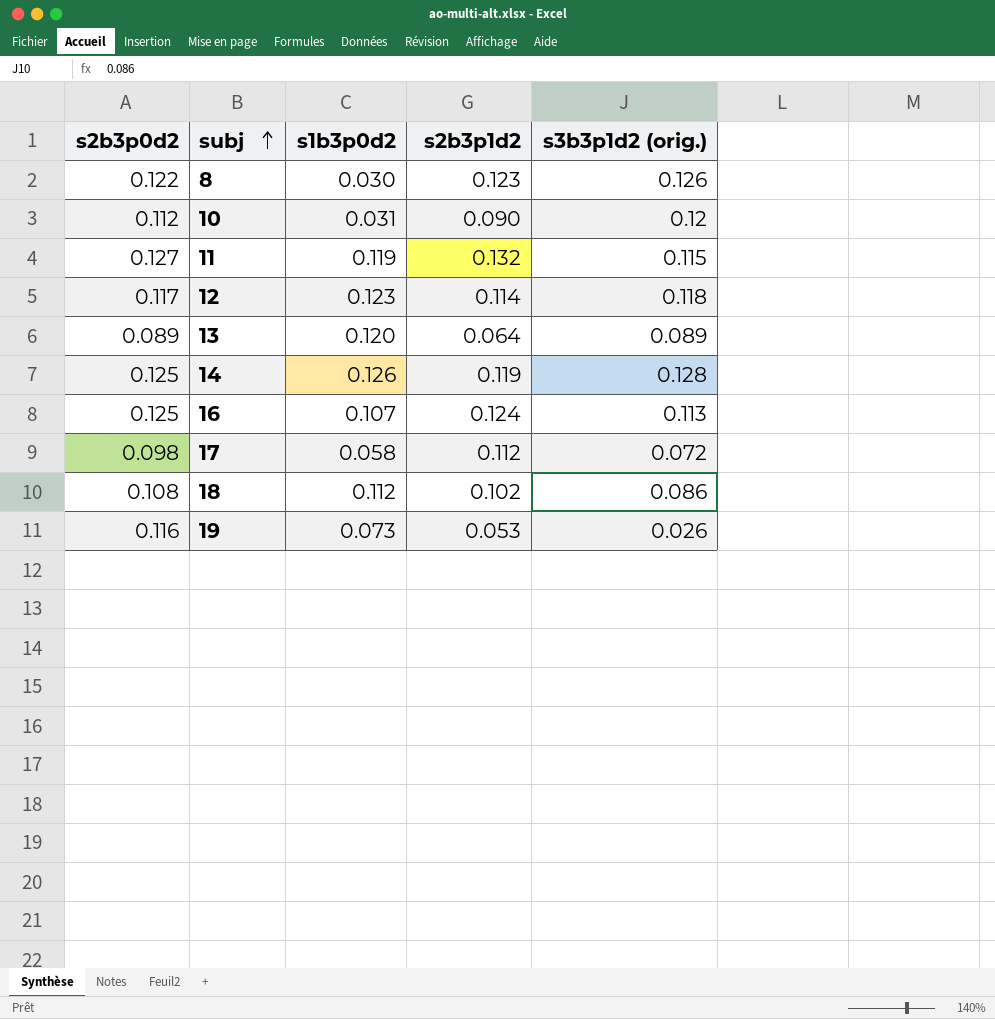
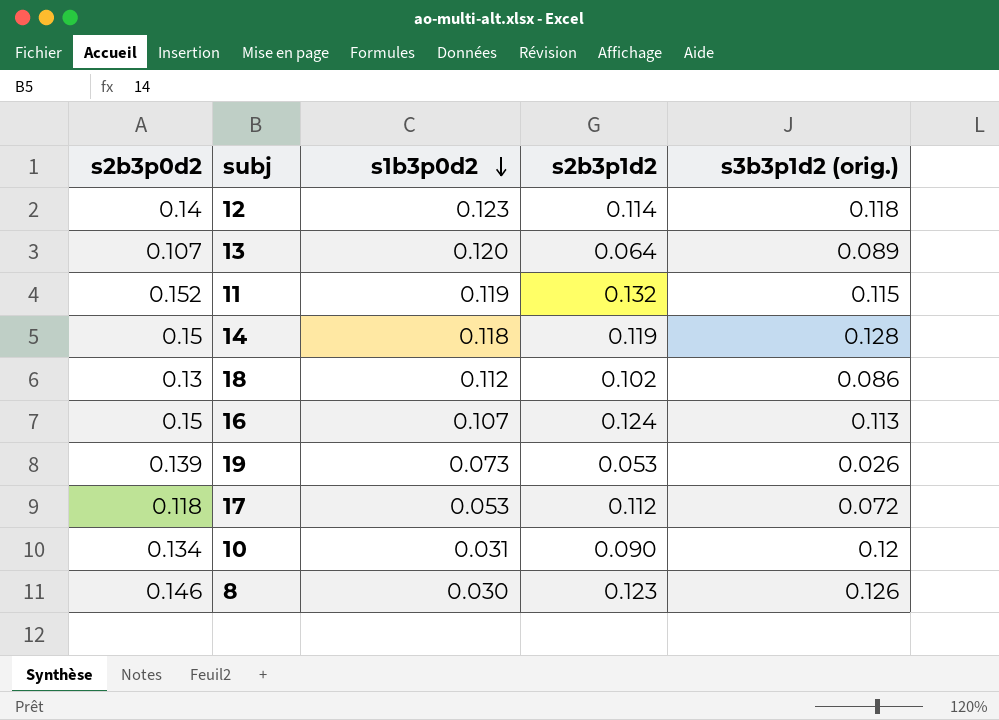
row order: subj ascending -> s1b3p0d2 descending
12 | s2b3p0d2: 0.117 -> 0.14
13 | s2b3p0d2: 0.089 -> 0.107
11 | s2b3p0d2: 0.127 -> 0.152
14 | s2b3p0d2: 0.125 -> 0.15
14 | s1b3p0d2: 0.126 -> 0.118
18 | s2b3p0d2: 0.108 -> 0.13
16 | s2b3p0d2: 0.125 -> 0.15
19 | s2b3p0d2: 0.116 -> 0.139
17 | s2b3p0d2: 0.098 -> 0.118
17 | s1b3p0d2: 0.058 -> 0.053
10 | s2b3p0d2: 0.112 -> 0.134
8 | s2b3p0d2: 0.122 -> 0.146

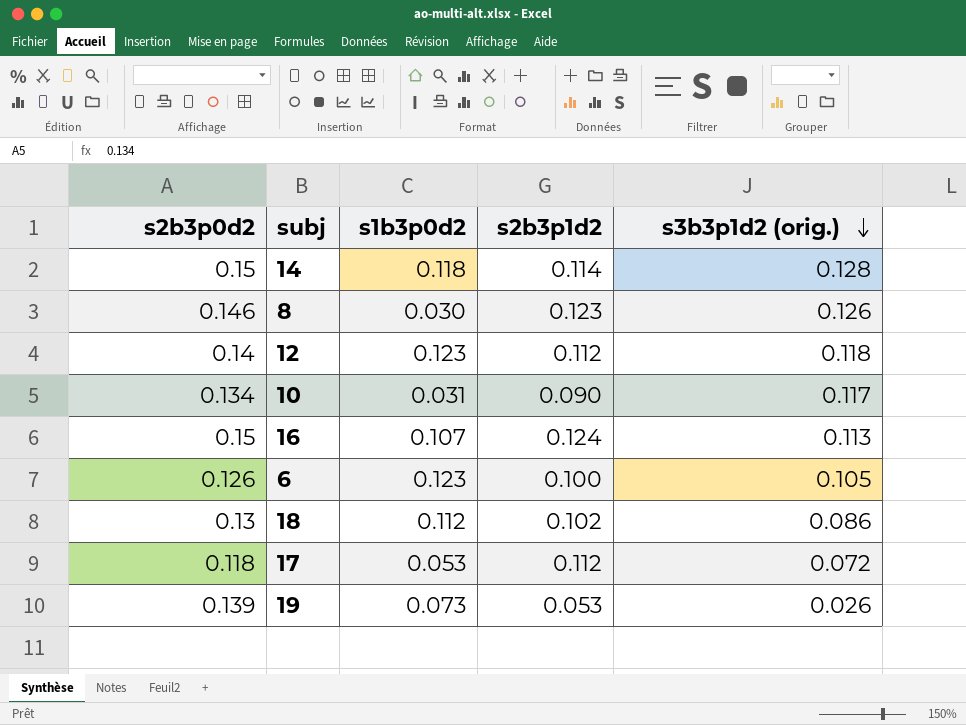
row order: s1b3p0d2 descending -> s3b3p1d2 (orig.) descending
row 13: 0.107 | 0.120 | 0.064 | 0.089 -> none
row 11: 0.152 | 0.119 | 0.132 | 0.115 -> none
14 | s2b3p1d2: 0.119 -> 0.114
12 | s2b3p1d2: 0.114 -> 0.112
10 | s3b3p1d2 (orig.): 0.12 -> 0.117
row 6: none -> 0.126 | 0.123 | 0.100 | 0.105

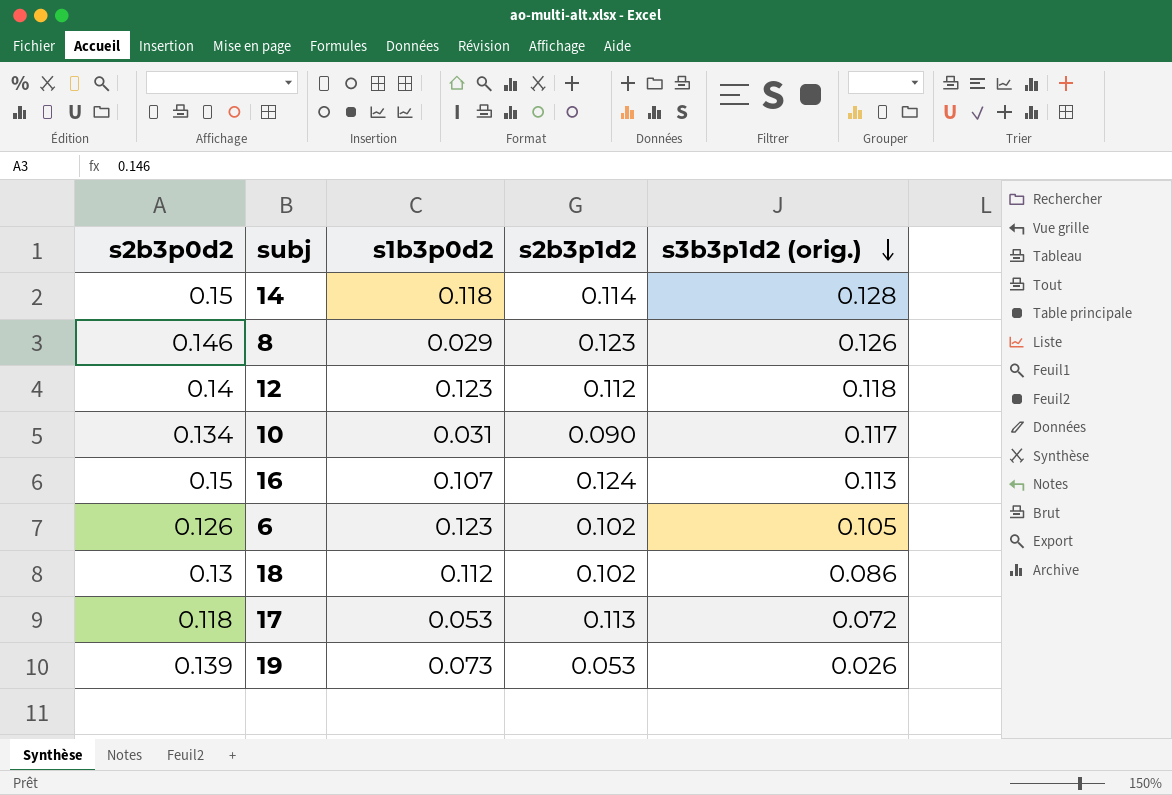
8 | s1b3p0d2: 0.030 -> 0.029
6 | s2b3p1d2: 0.100 -> 0.102
17 | s2b3p1d2: 0.112 -> 0.113

